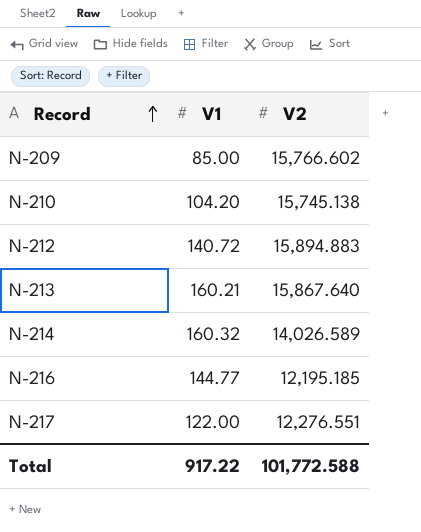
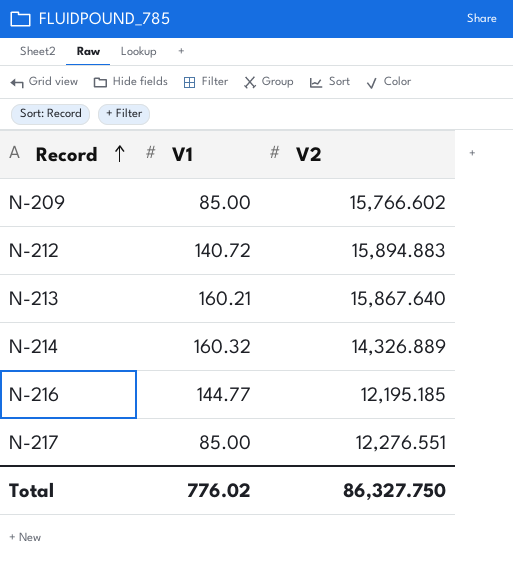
row N-210: 104.20 | 15,745.138 -> none
N-214 | V2: 14,026.589 -> 14,326.889
N-217 | V1: 122.00 -> 85.00
Total | V1: 917.22 -> 776.02
Total | V2: 101,772.588 -> 86,327.750

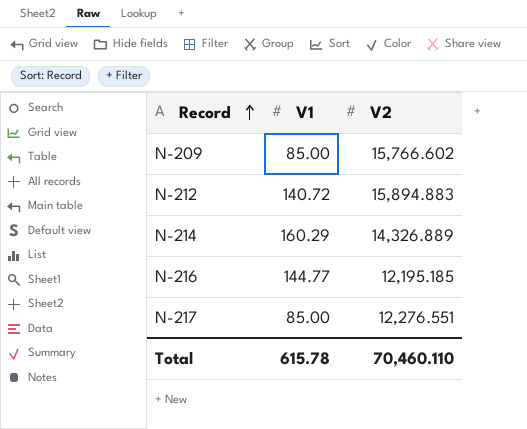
row N-213: 160.21 | 15,867.640 -> none
N-214 | V1: 160.32 -> 160.29
Total | V1: 776.02 -> 615.78
Total | V2: 86,327.750 -> 70,460.110

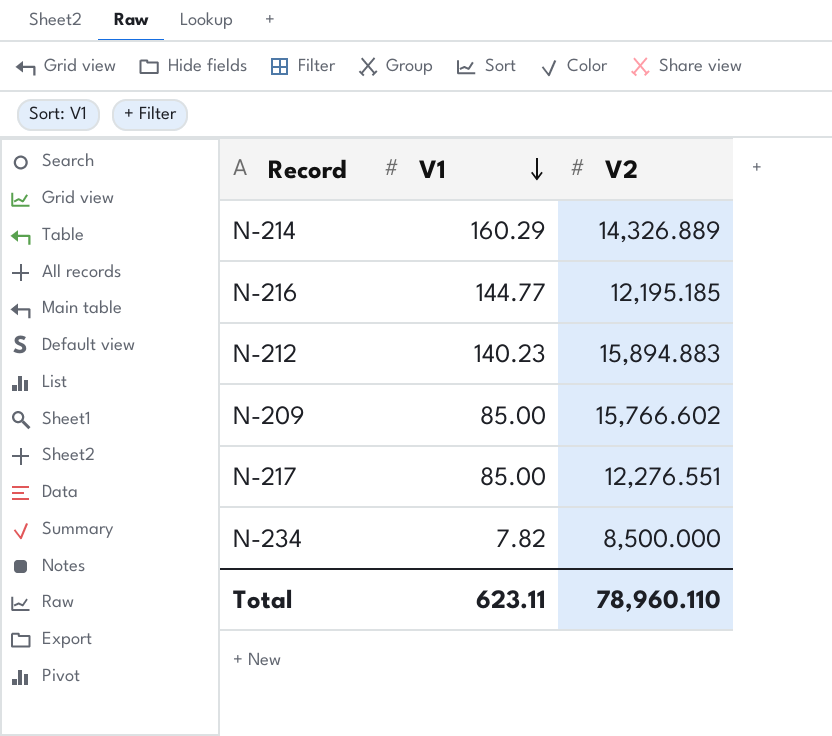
row order: Record ascending -> V1 descending
N-212 | V1: 140.72 -> 140.23
row N-234: none -> 7.82 | 8,500.000
Total | V1: 615.78 -> 623.11
Total | V2: 70,460.110 -> 78,960.110

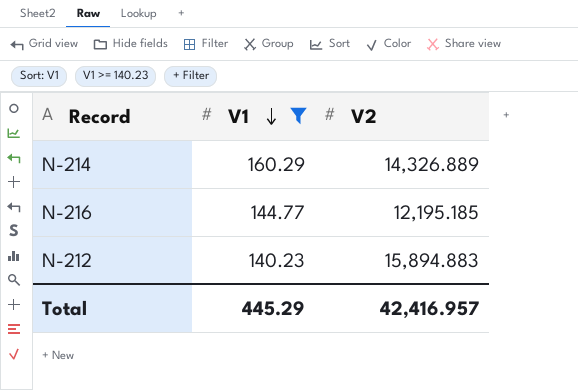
filter: none -> V1 >= 140.23
Total | V1: 623.11 -> 445.29
Total | V2: 78,960.110 -> 42,416.957

